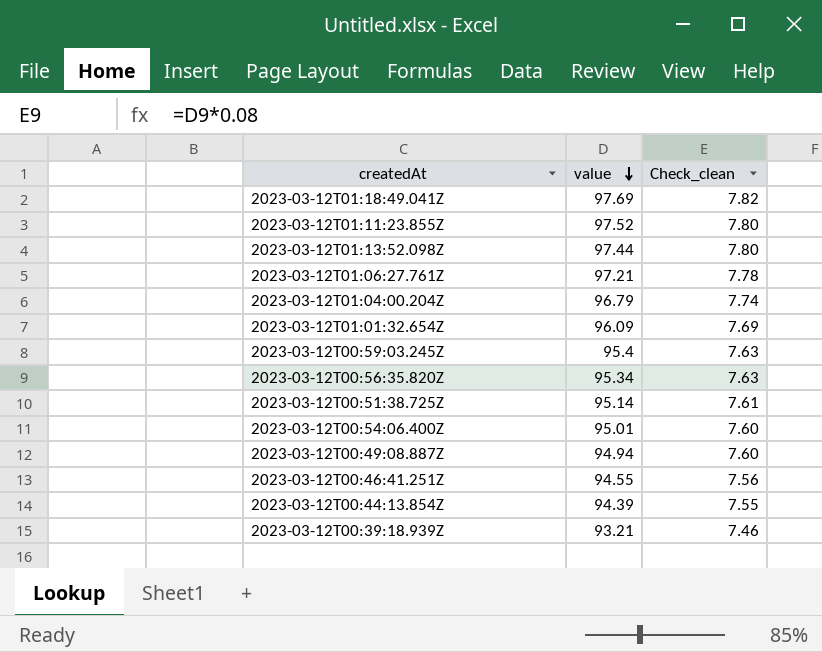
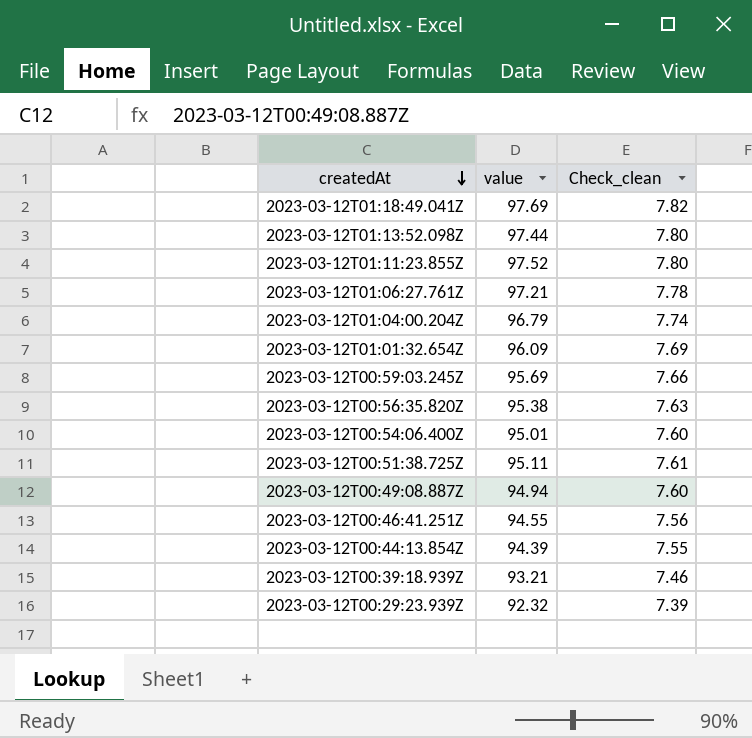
row order: value descending -> createdAt descending
2023-03-12T00:59:03.245Z | value: 95.4 -> 95.69
2023-03-12T00:59:03.245Z | Check_clean: 7.63 -> 7.66
2023-03-12T00:56:35.820Z | value: 95.34 -> 95.38
2023-03-12T00:51:38.725Z | value: 95.14 -> 95.11
row 2023-03-12T00:29:23.939Z: none -> 92.32 | 7.39

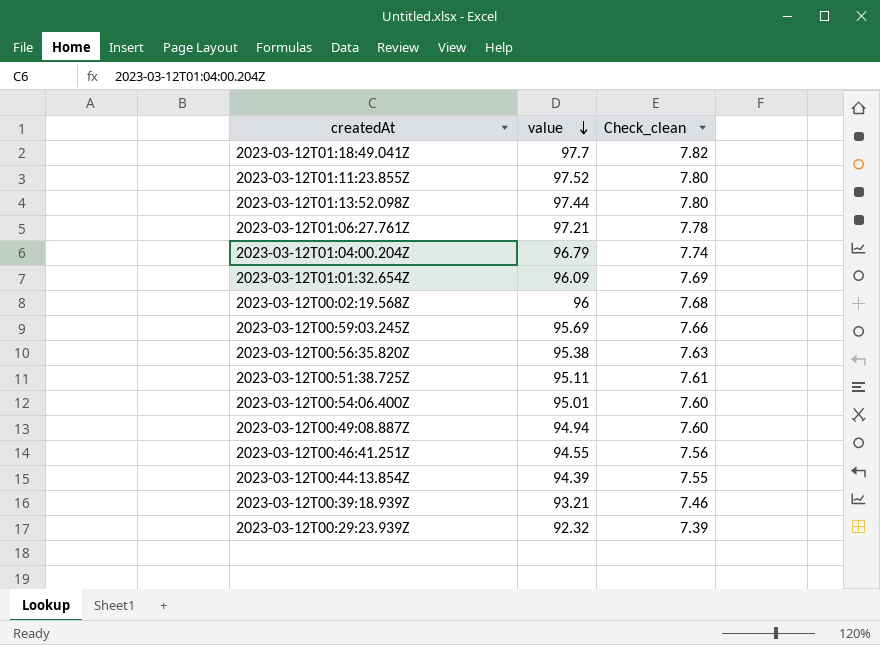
row order: createdAt descending -> value descending
2023-03-12T01:18:49.041Z | value: 97.69 -> 97.7
row 2023-03-12T00:02:19.568Z: none -> 96 | 7.68

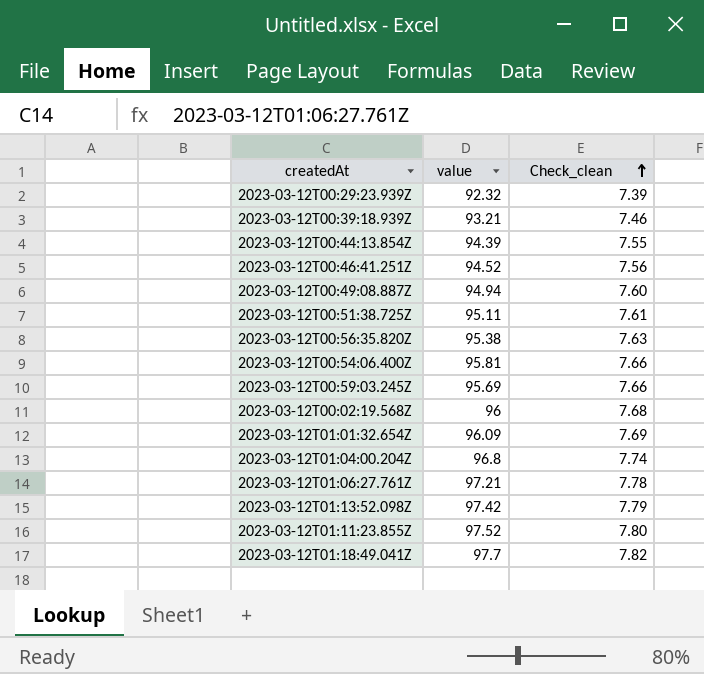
row order: value descending -> Check_clean ascending
2023-03-12T00:46:41.251Z | value: 94.55 -> 94.52
2023-03-12T00:54:06.400Z | value: 95.01 -> 95.81
2023-03-12T00:54:06.400Z | Check_clean: 7.60 -> 7.66
2023-03-12T01:04:00.204Z | value: 96.79 -> 96.8
2023-03-12T01:13:52.098Z | value: 97.44 -> 97.42
2023-03-12T01:13:52.098Z | Check_clean: 7.80 -> 7.79

